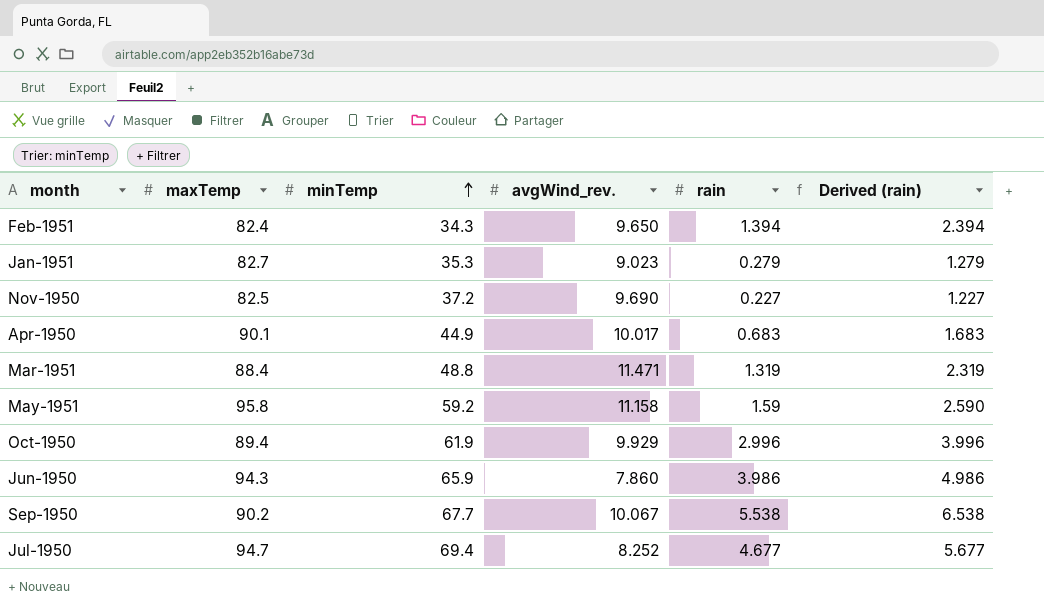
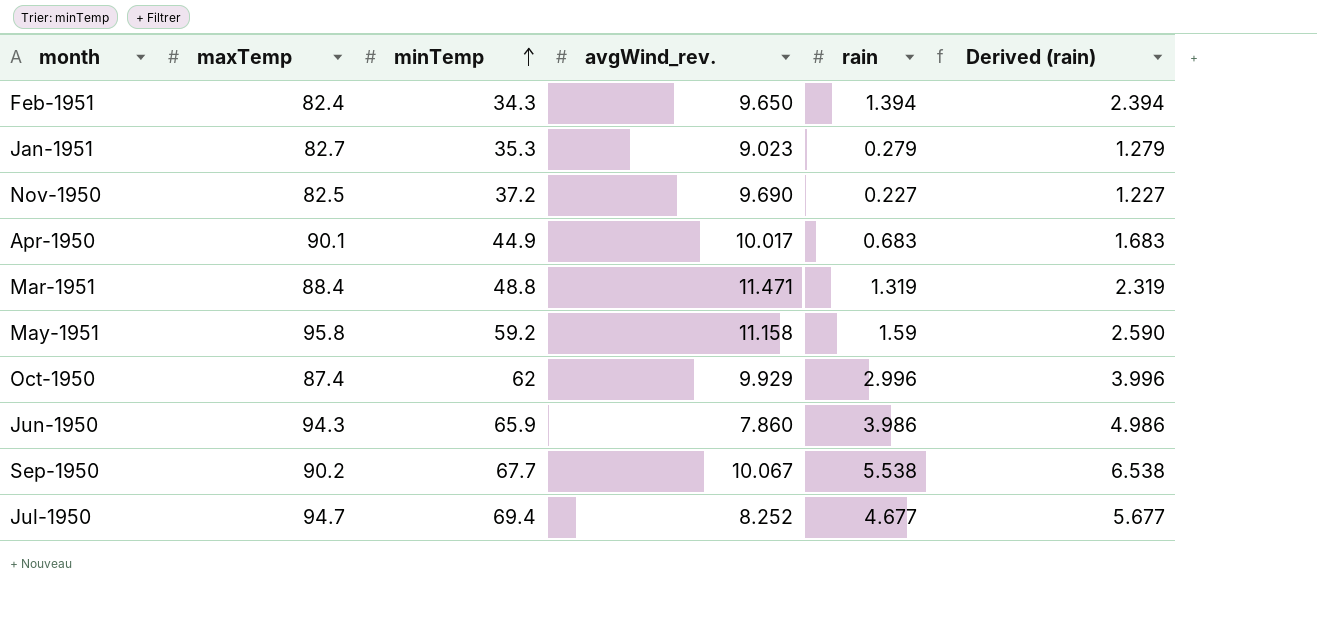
Oct-1950 | maxTemp: 89.4 -> 87.4
Oct-1950 | minTemp: 61.9 -> 62

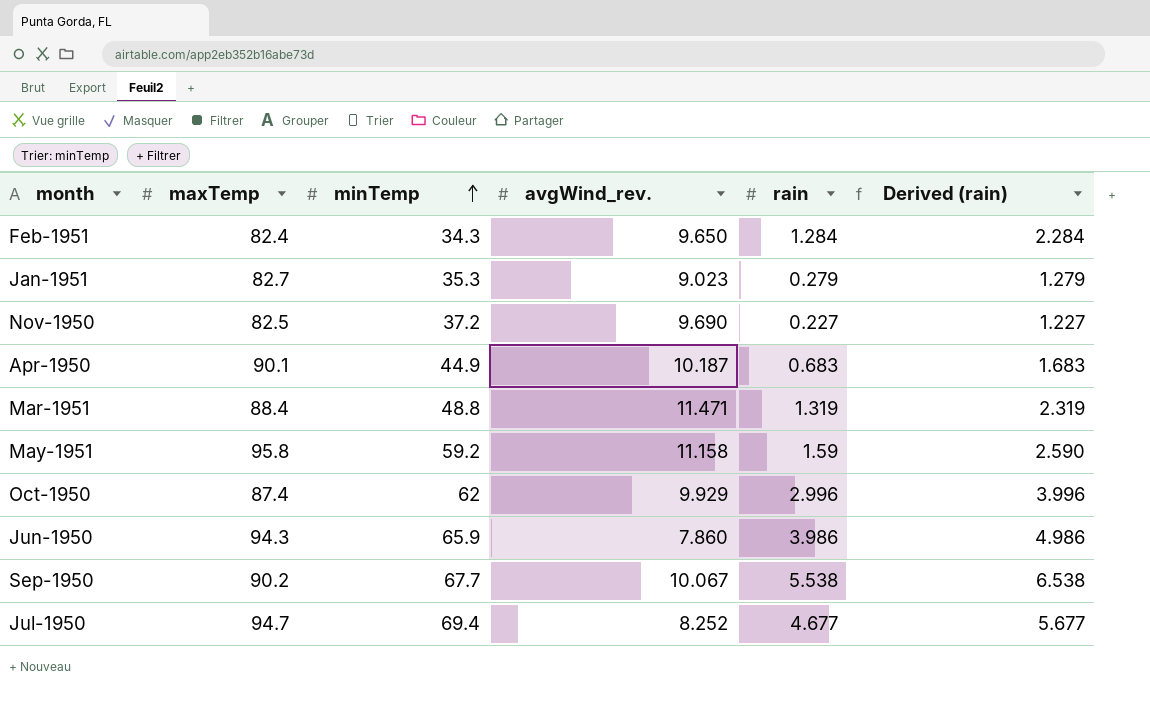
Feb-1951 | rain: 1.394 -> 1.284
Feb-1951 | Derived (rain): 2.394 -> 2.284
Apr-1950 | avgWind_rev.: 10.017 -> 10.187

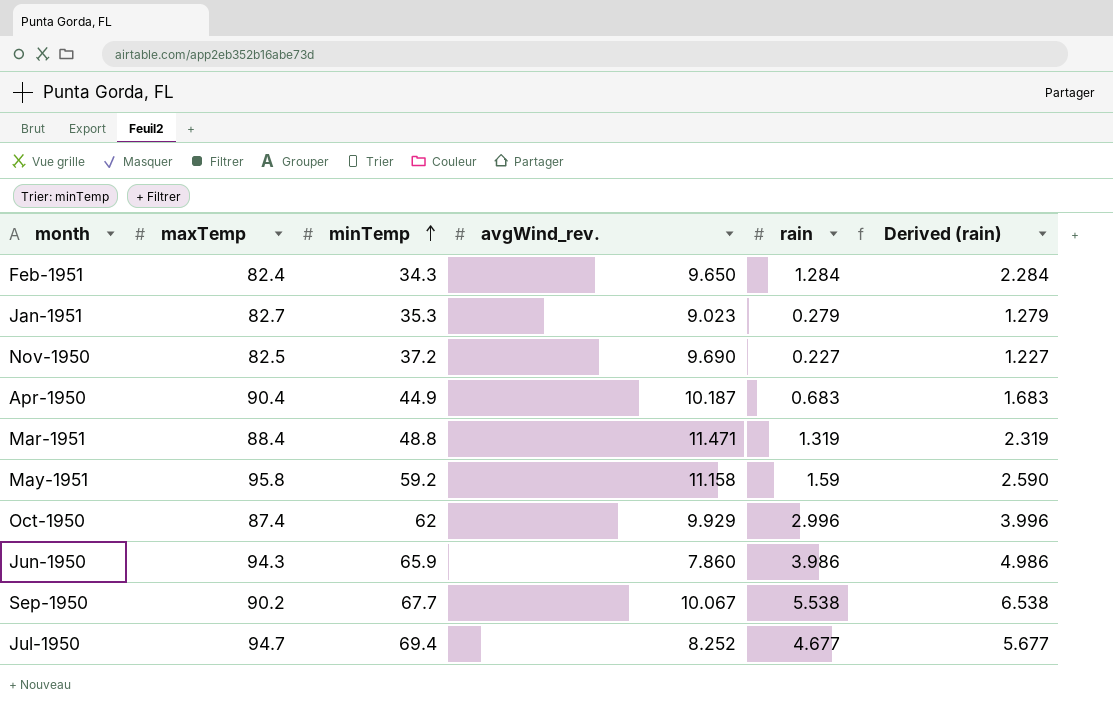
Apr-1950 | maxTemp: 90.1 -> 90.4

